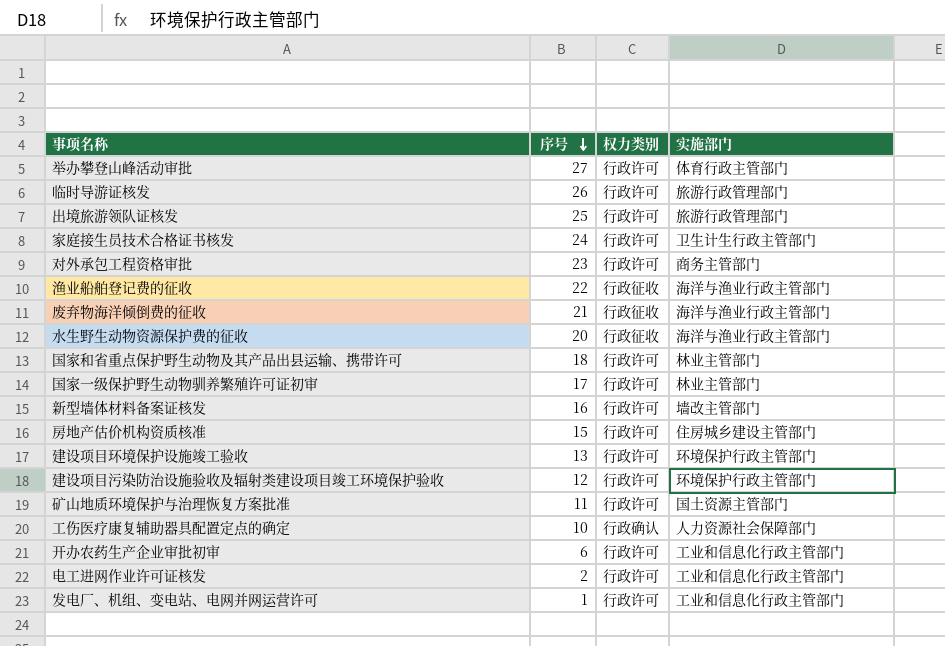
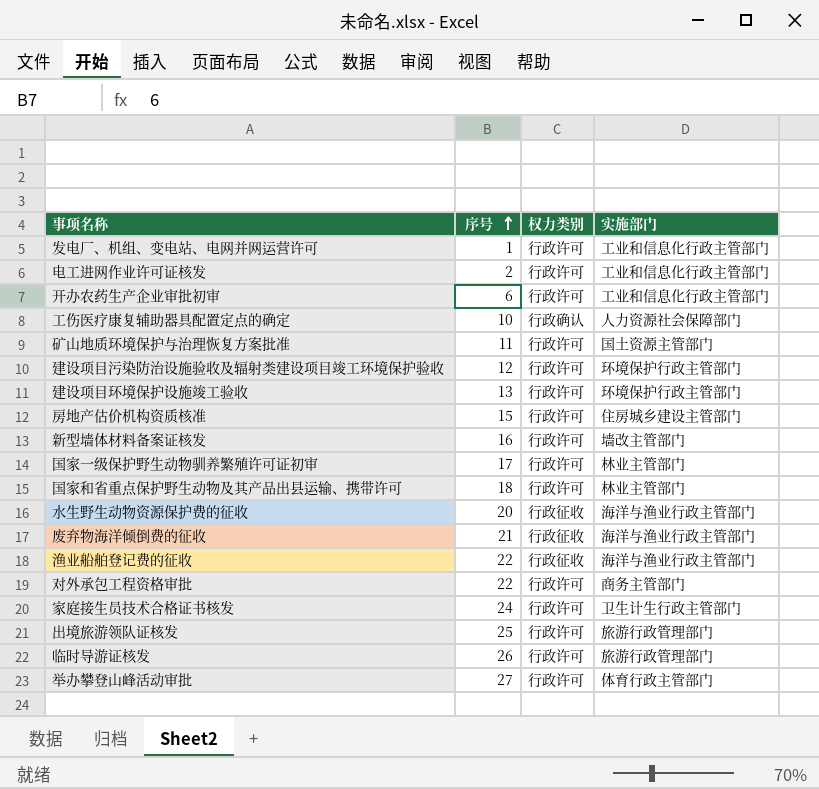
row order: 序号 descending -> 序号 ascending
对外承包工程资格审批 | 序号: 23 -> 22

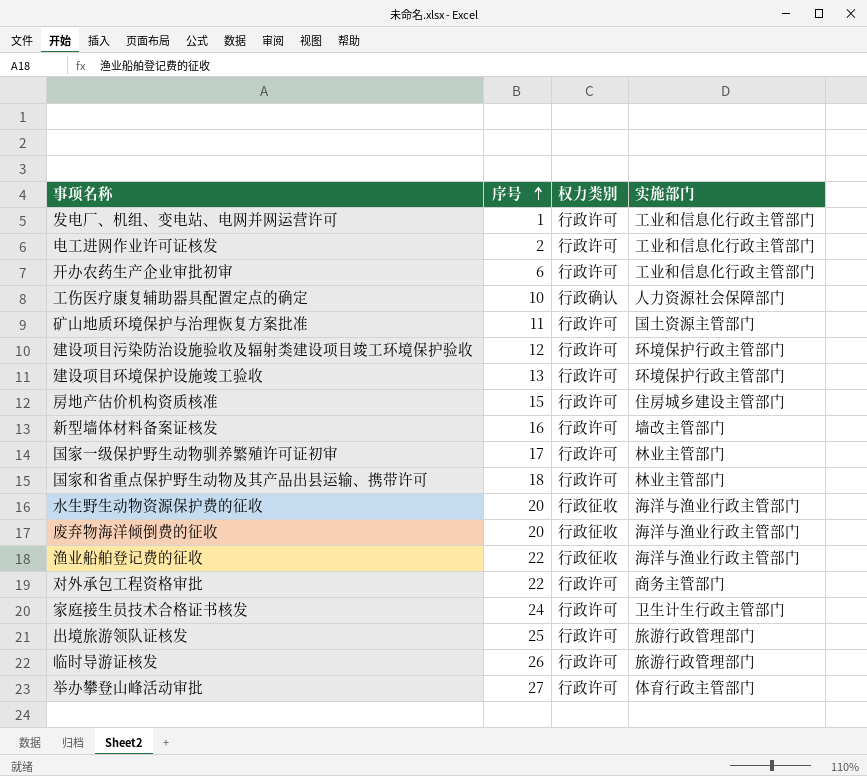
废弃物海洋倾倒费的征收 | 序号: 21 -> 20

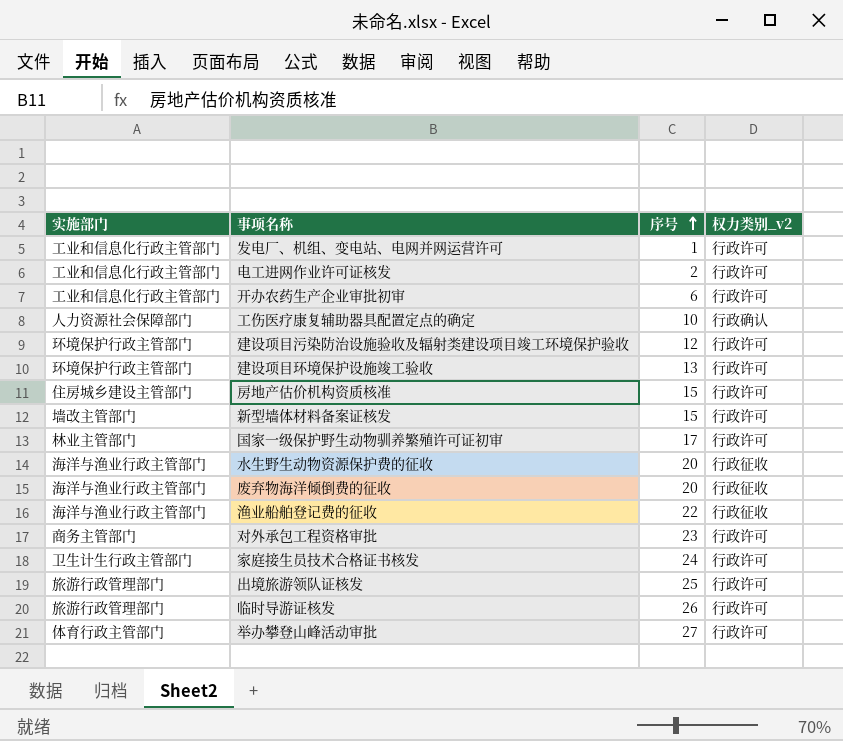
column 实施部门 | position: 4 -> 1
column name: 权力类别 -> 权力类别_v2
row 矿山地质环境保护与治理恢复方案批准: 11 | 行政许可 | 国土资源主管部门 -> none
row 国家和省重点保护野生动物及其产品出县运输、携带许可: 18 | 行政许可 | 林业主管部门 -> none
新型墙体材料备案证核发 | 序号: 16 -> 15
对外承包工程资格审批 | 序号: 22 -> 23

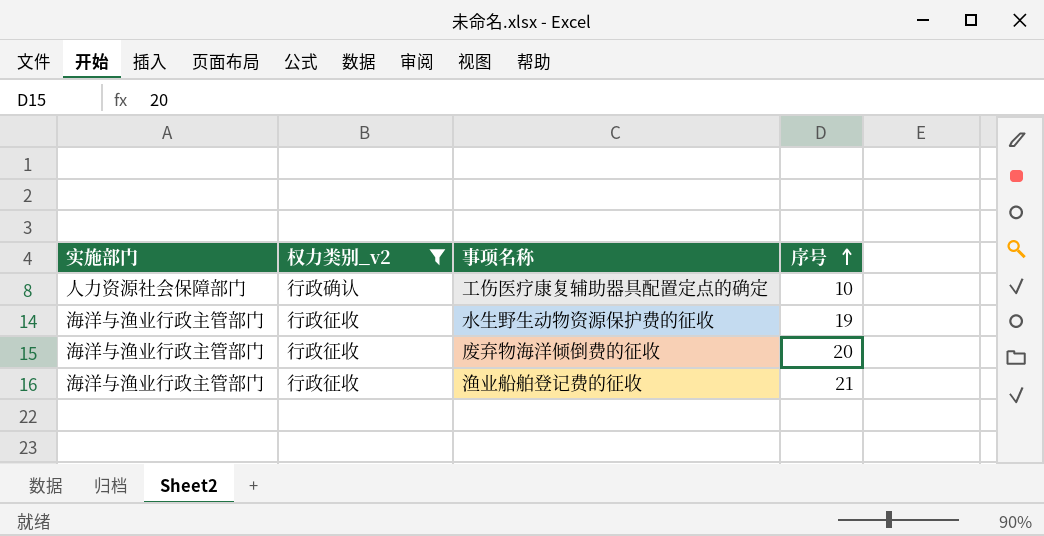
filter: none -> 权力类别_v2 != 行政许可
column 权力类别_v2 | position: 4 -> 2
水生野生动物资源保护费的征收 | 序号: 20 -> 19
渔业船舶登记费的征收 | 序号: 22 -> 21

